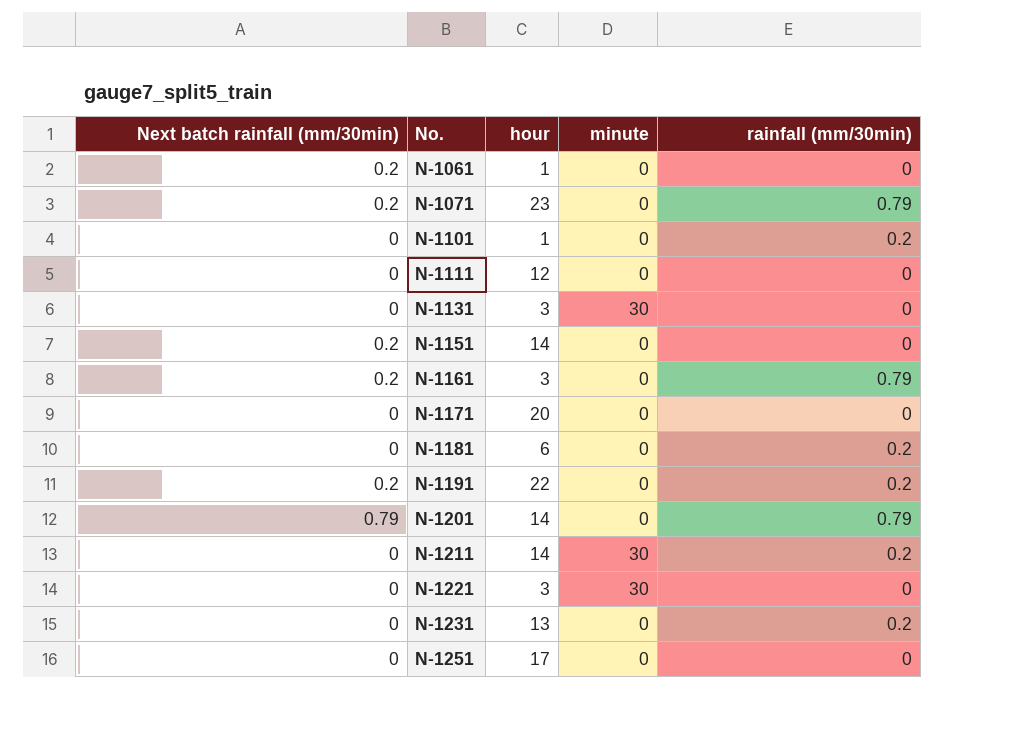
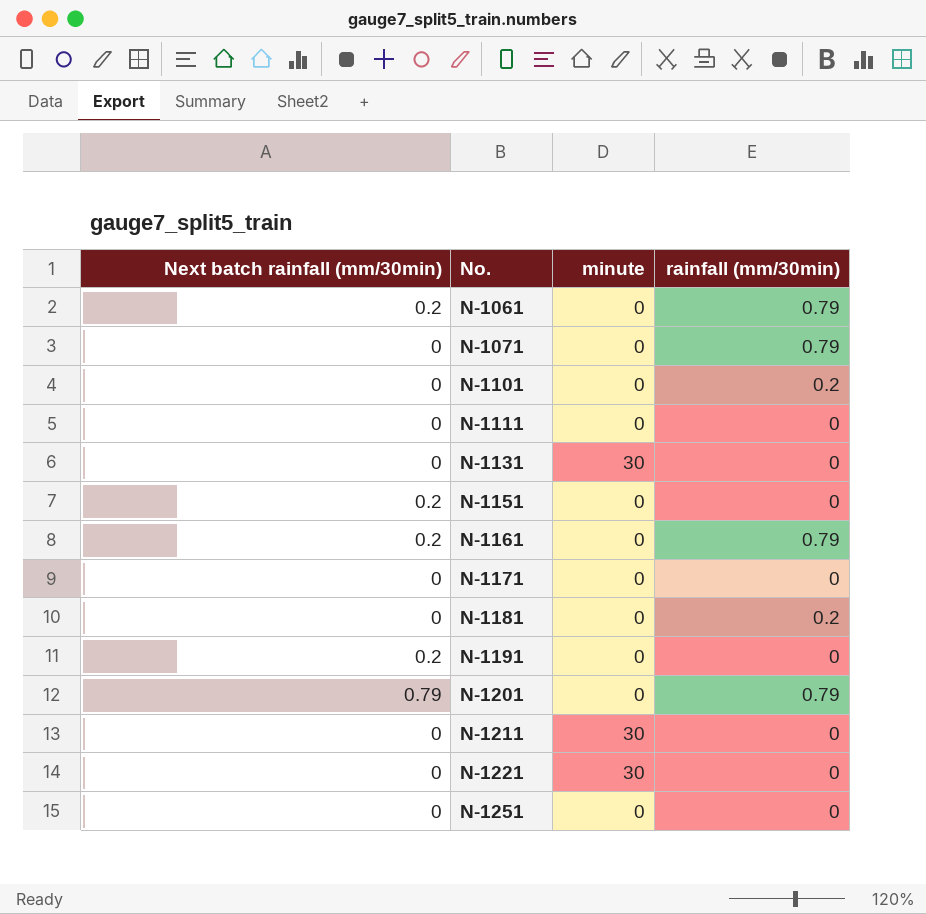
column hour | position: 3 -> none
row N-1231: 0 | 13 | 0 | 0.2 -> none
N-1061 | rainfall (mm/30min): 0 -> 0.79
N-1071 | Next batch rainfall (mm/30min): 0.2 -> 0
N-1191 | rainfall (mm/30min): 0.2 -> 0
N-1211 | rainfall (mm/30min): 0.2 -> 0

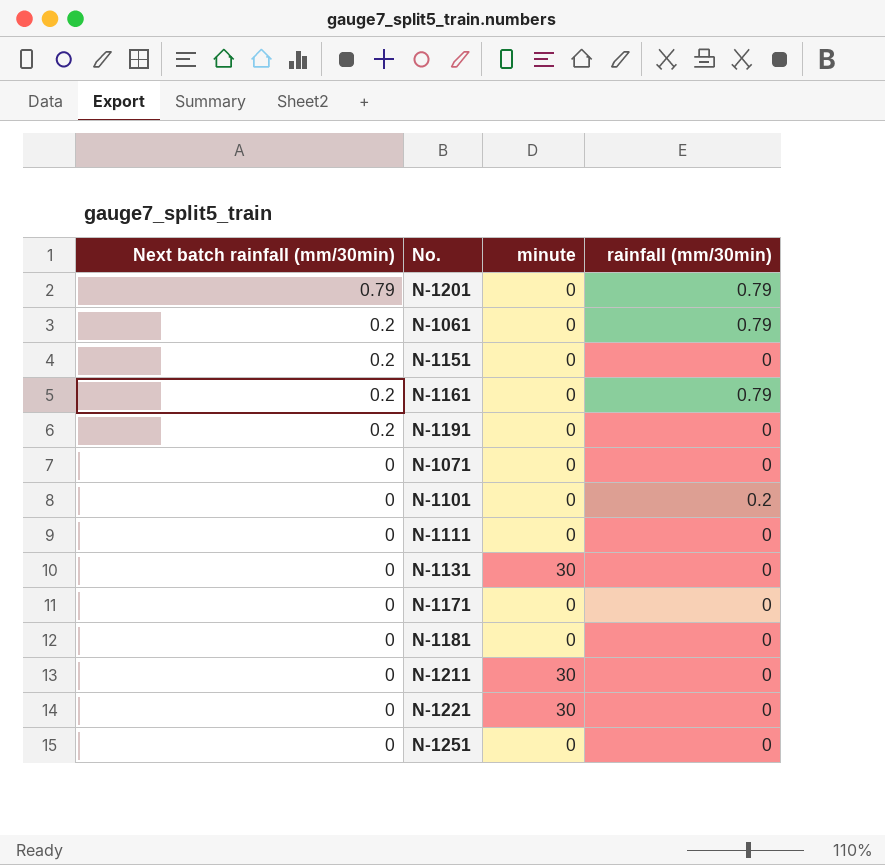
row order: No. ascending -> Next batch rainfall (mm/30min) descending
N-1071 | rainfall (mm/30min): 0.79 -> 0
N-1181 | rainfall (mm/30min): 0.2 -> 0

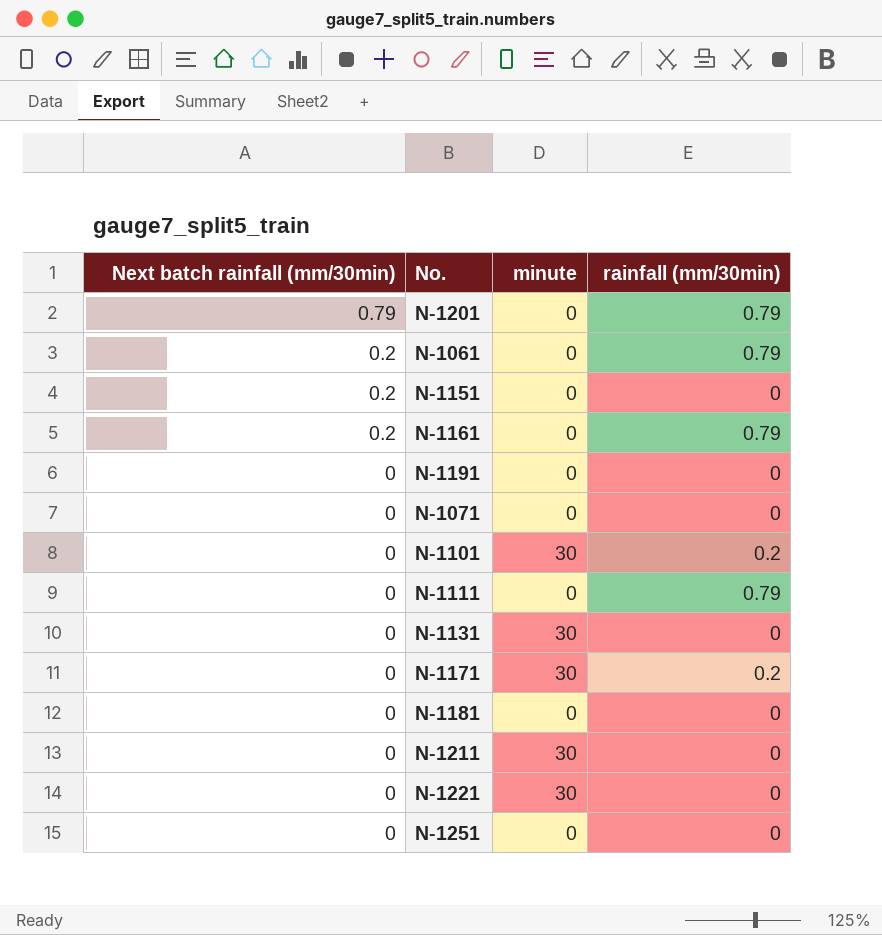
N-1191 | Next batch rainfall (mm/30min): 0.2 -> 0
N-1101 | minute: 0 -> 30
N-1111 | rainfall (mm/30min): 0 -> 0.79
N-1171 | minute: 0 -> 30
N-1171 | rainfall (mm/30min): 0 -> 0.2

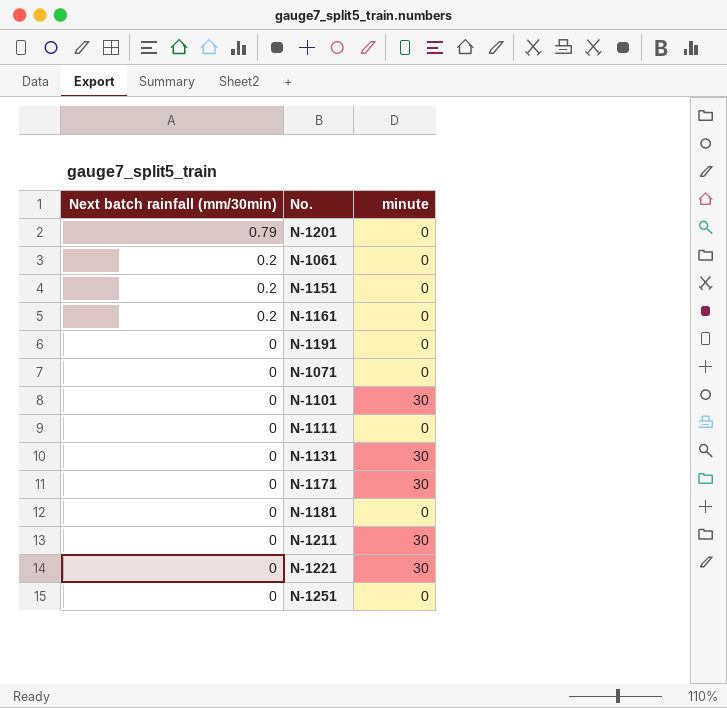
column rainfall (mm/30min) | position: 4 -> none

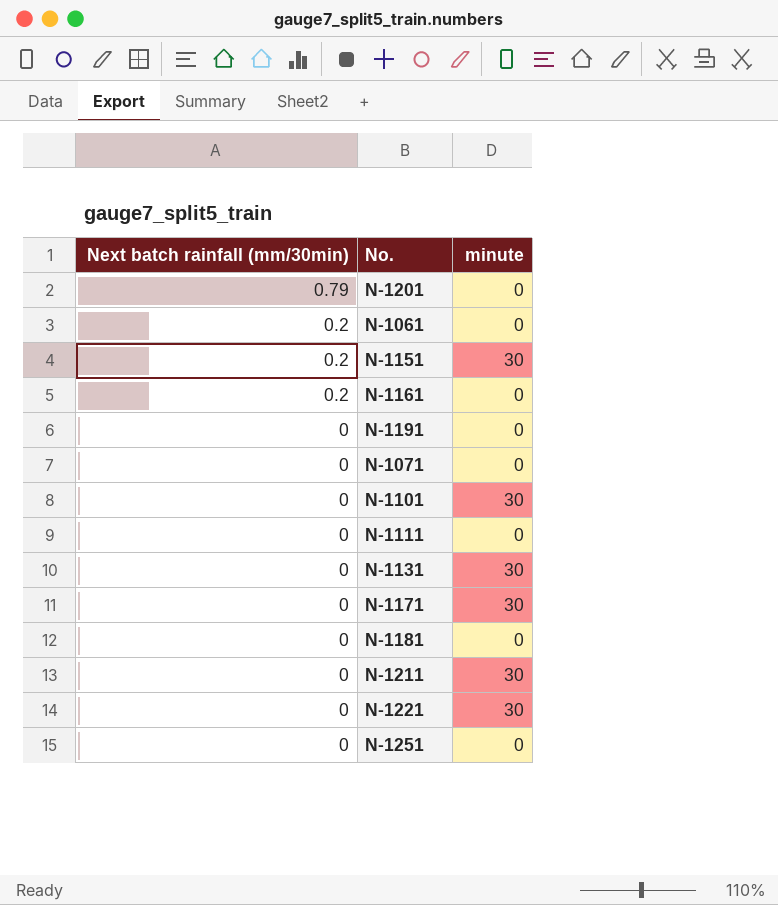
N-1151 | minute: 0 -> 30

